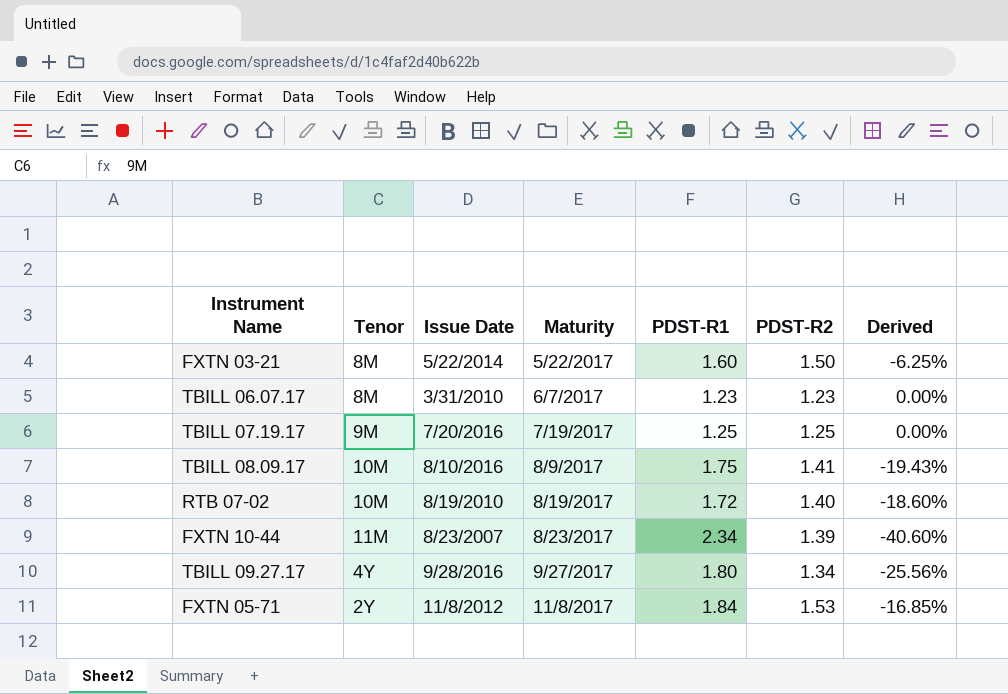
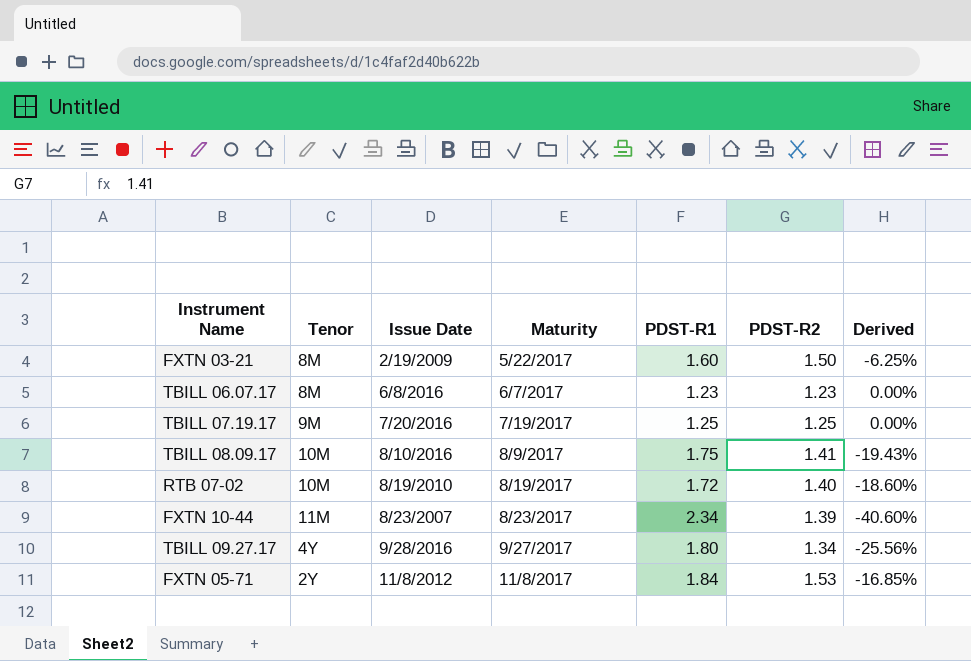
FXTN 03-21 | Issue Date: 5/22/2014 -> 2/19/2009
TBILL 06.07.17 | Issue Date: 3/31/2010 -> 6/8/2016

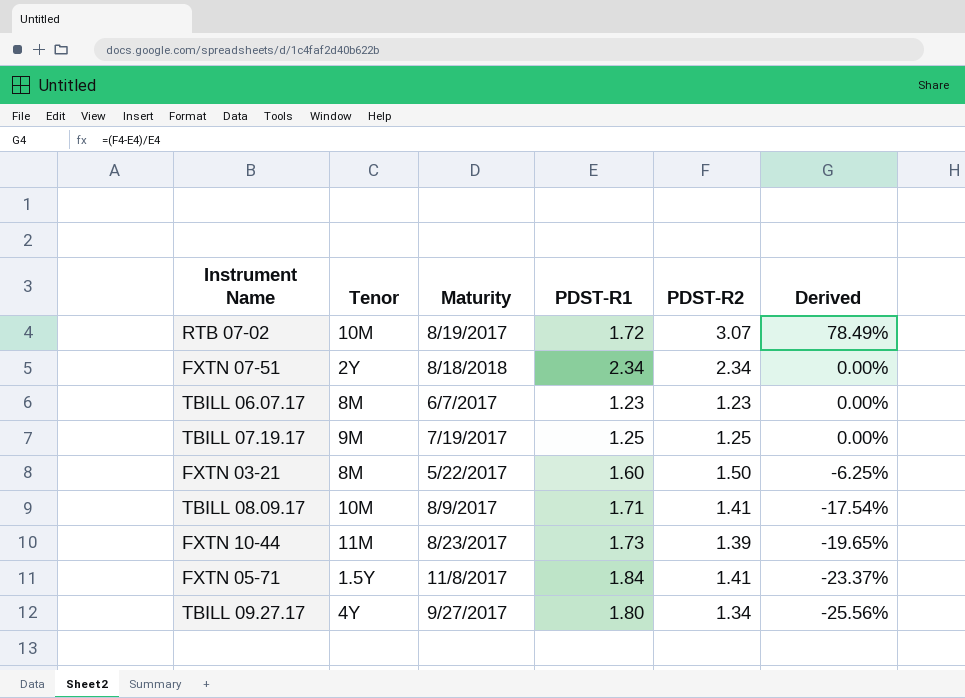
row order: Maturity ascending -> Derived descending
column Issue Date | position: 3 -> none
RTB 07-02 | PDST-R2: 1.40 -> 3.07
RTB 07-02 | Derived: -18.60% -> 78.49%
row FXTN 07-51: none -> 2Y | 8/18/2018 | 2.34 | 2.34 | 0.00%
TBILL 08.09.17 | PDST-R1: 1.75 -> 1.71
TBILL 08.09.17 | Derived: -19.43% -> -17.54%
FXTN 10-44 | PDST-R1: 2.34 -> 1.73
FXTN 10-44 | Derived: -40.60% -> -19.65%
FXTN 05-71 | Tenor: 2Y -> 1.5Y
FXTN 05-71 | PDST-R2: 1.53 -> 1.41
FXTN 05-71 | Derived: -16.85% -> -23.37%

